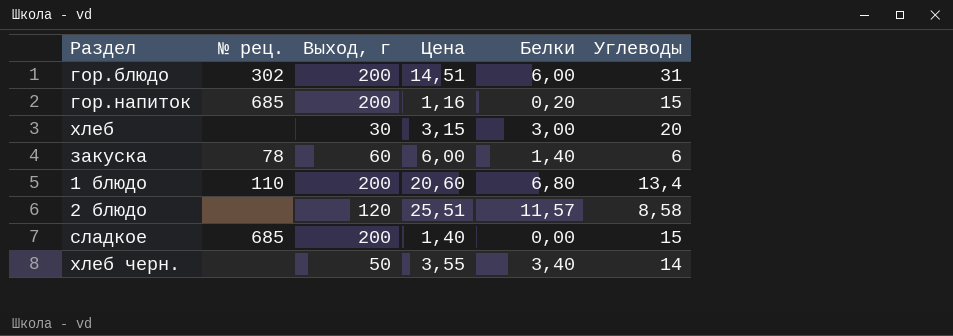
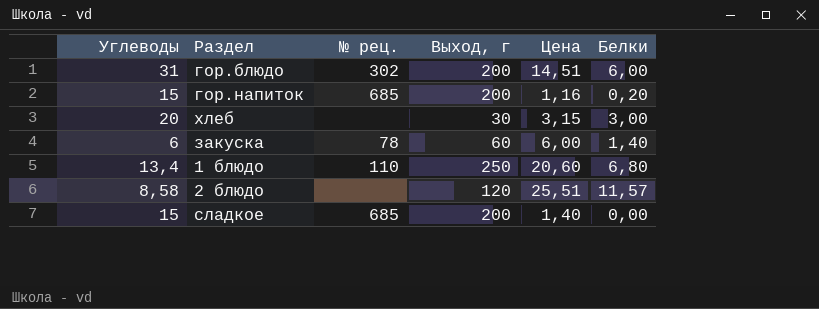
column Углеводы | position: 6 -> 1
row хлеб черн.: none | 50 | 3,55 | 3,40 | 14 -> none
1 блюдо | Выход, г: 200 -> 250

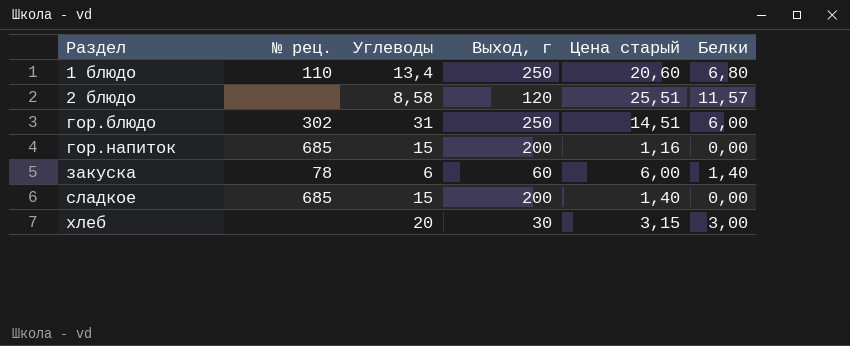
row order: none -> Раздел ascending
column Углеводы | position: 1 -> 3
column name: Цена -> Цена старый
гор.блюдо | Выход, г: 200 -> 250
гор.напиток | Белки: 0,20 -> 0,00

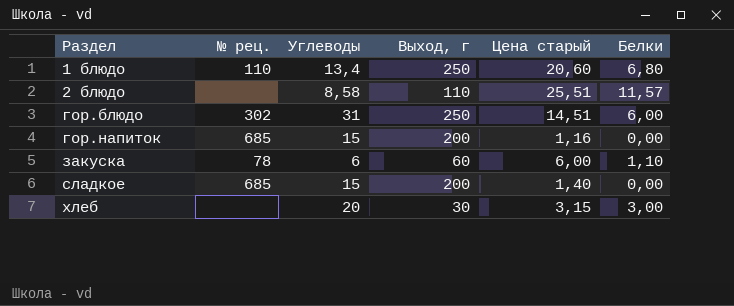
2 блюдо | Выход, г: 120 -> 110
закуска | Белки: 1,40 -> 1,10

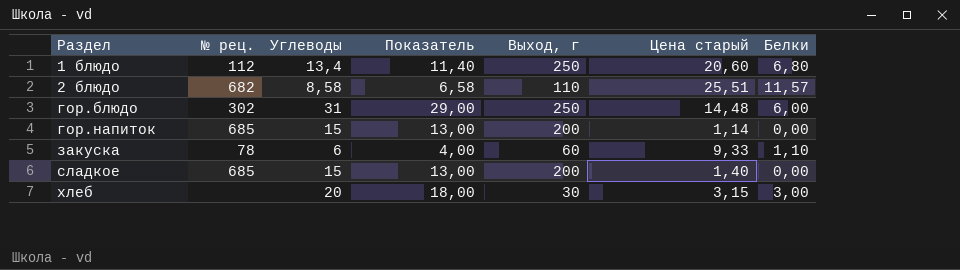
column Показатель | formula: none -> [Углеводы] - 2
1 блюдо | № рец.: 110 -> 112
2 блюдо | № рец.: none -> 682
гор.блюдо | Цена старый: 14,51 -> 14,48
гор.напиток | Цена старый: 1,16 -> 1,14
закуска | Цена старый: 6,00 -> 9,33

